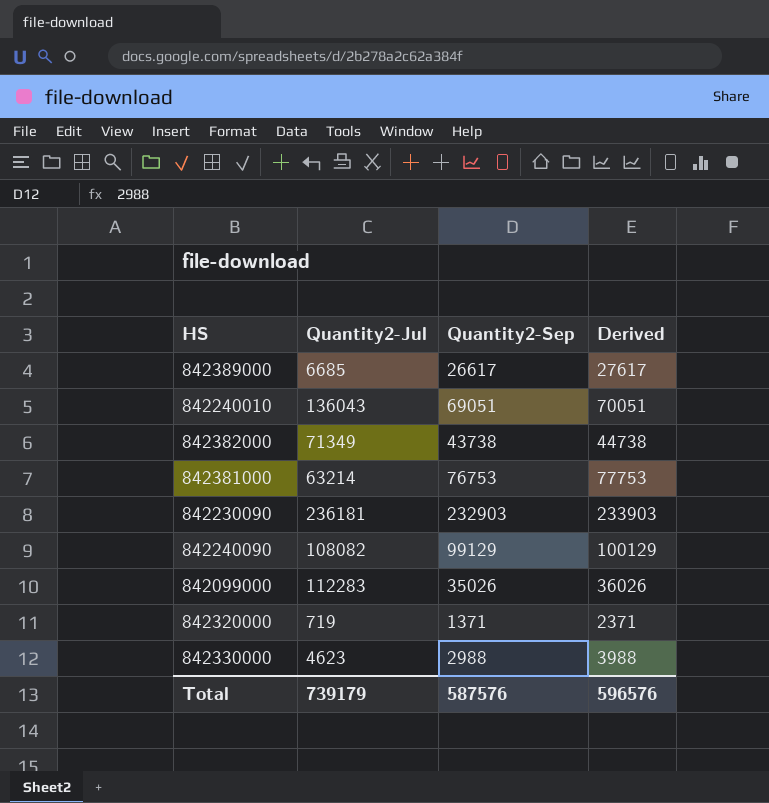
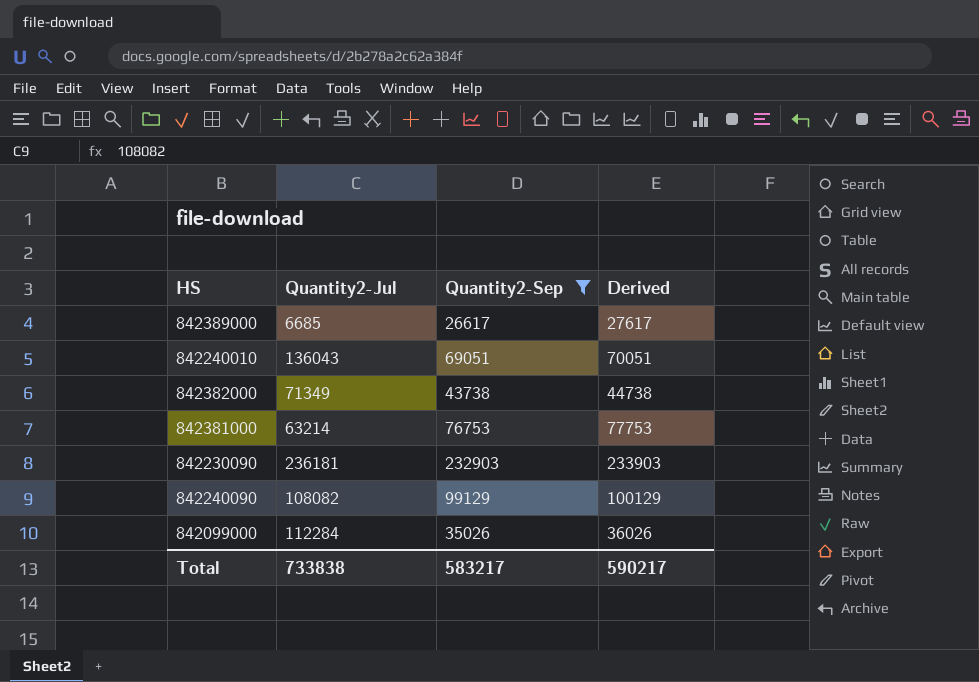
filter: none -> Quantity2-Sep >= 26617
842099000 | Quantity2-Jul: 112283 -> 112284
Total | Quantity2-Jul: 739179 -> 733838
Total | Quantity2-Sep: 587576 -> 583217
Total | Derived: 596576 -> 590217

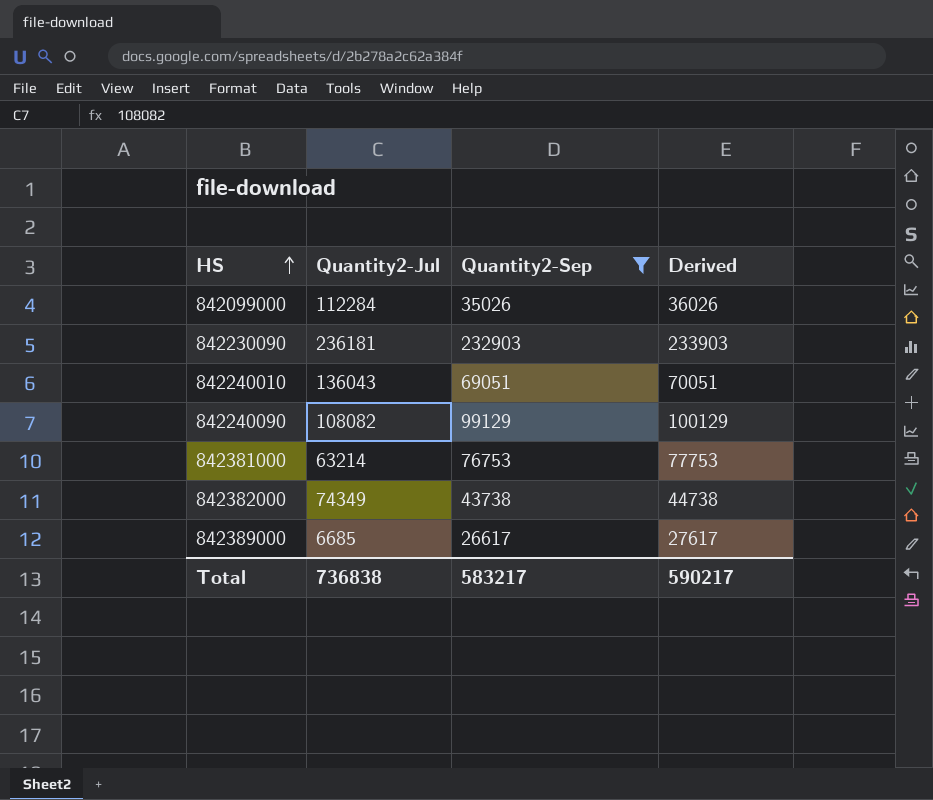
row order: none -> HS ascending
842382000 | Quantity2-Jul: 71349 -> 74349
Total | Quantity2-Jul: 733838 -> 736838

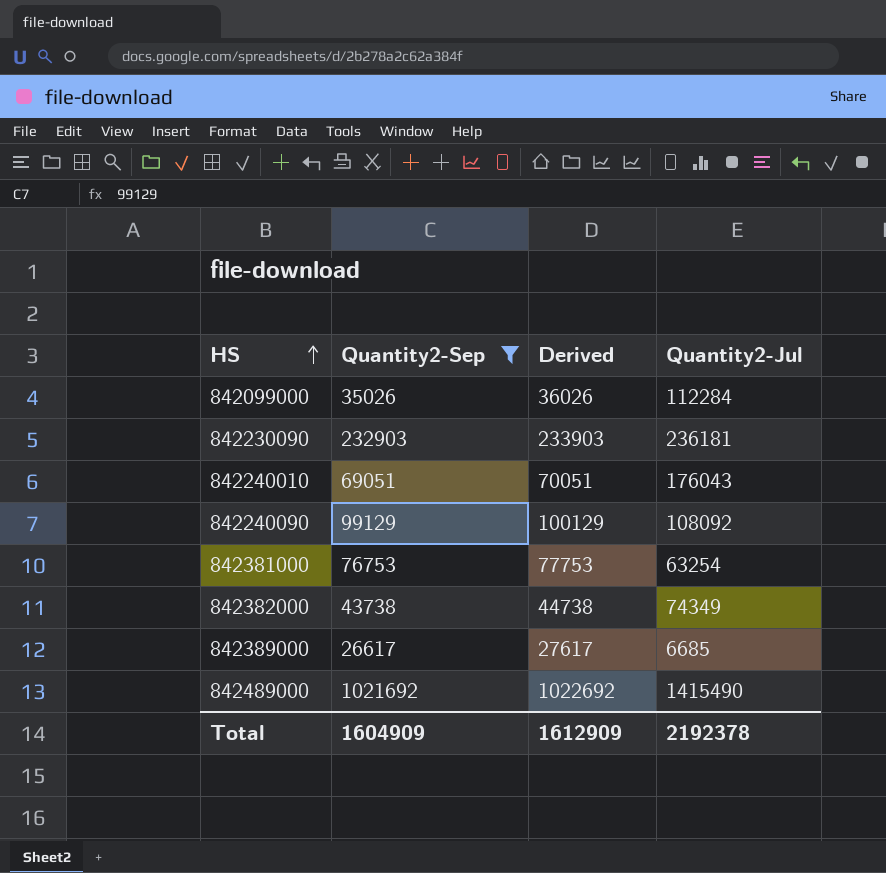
column Quantity2-Jul | position: 2 -> 4
842240010 | Quantity2-Jul: 136043 -> 176043
842240090 | Quantity2-Jul: 108082 -> 108092
842381000 | Quantity2-Jul: 63214 -> 63254
row 842489000: none -> 1021692 | 1022692 | 1415490
Total | Quantity2-Sep: 583217 -> 1604909
Total | Derived: 590217 -> 1612909
Total | Quantity2-Jul: 736838 -> 2192378

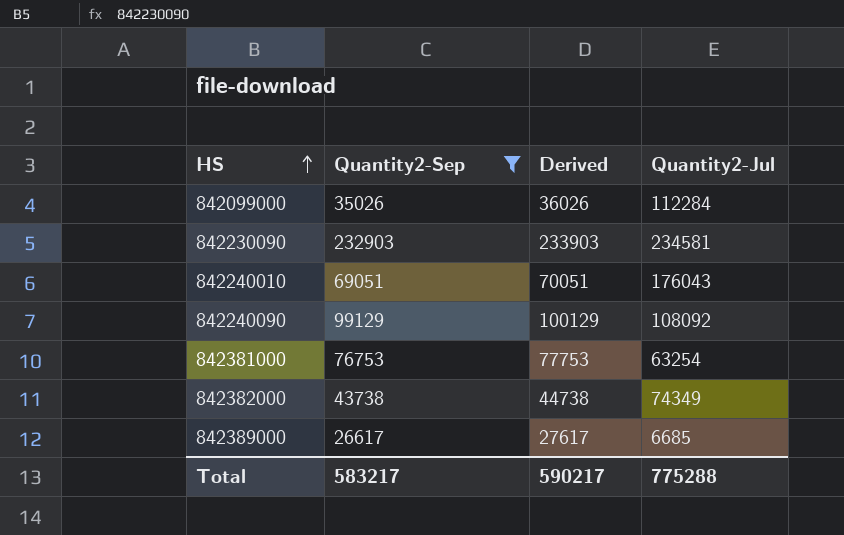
row 842489000: 1021692 | 1022692 | 1415490 -> none
842230090 | Quantity2-Jul: 236181 -> 234581
Total | Quantity2-Sep: 1604909 -> 583217
Total | Derived: 1612909 -> 590217
Total | Quantity2-Jul: 2192378 -> 775288

